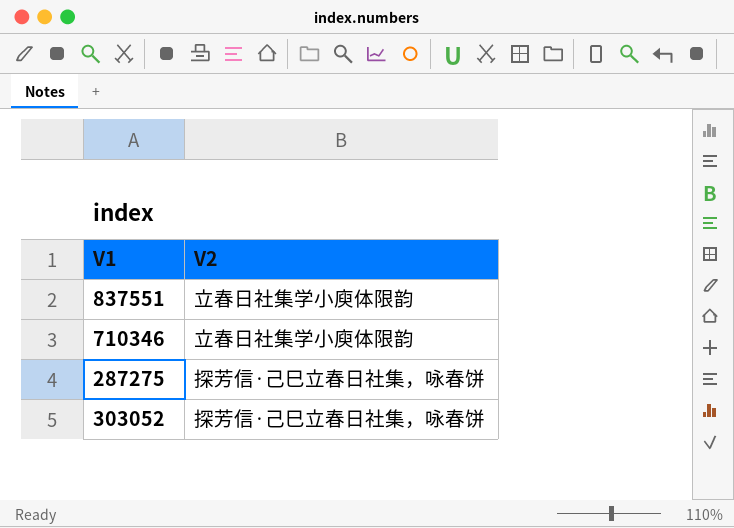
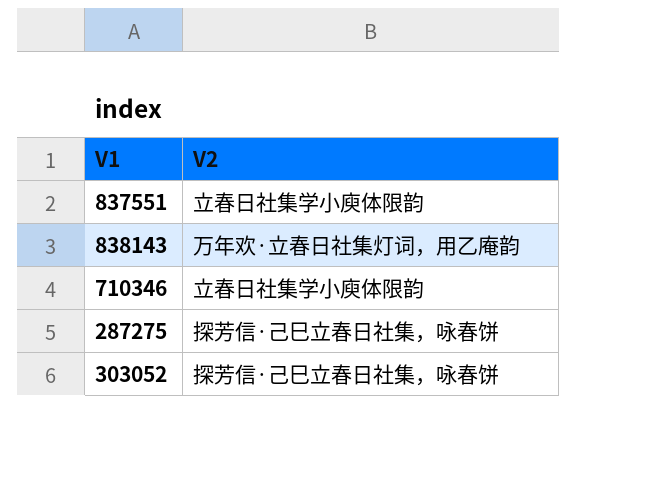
row 838143: none -> 万年欢·立春日社集灯词，用乙庵韵

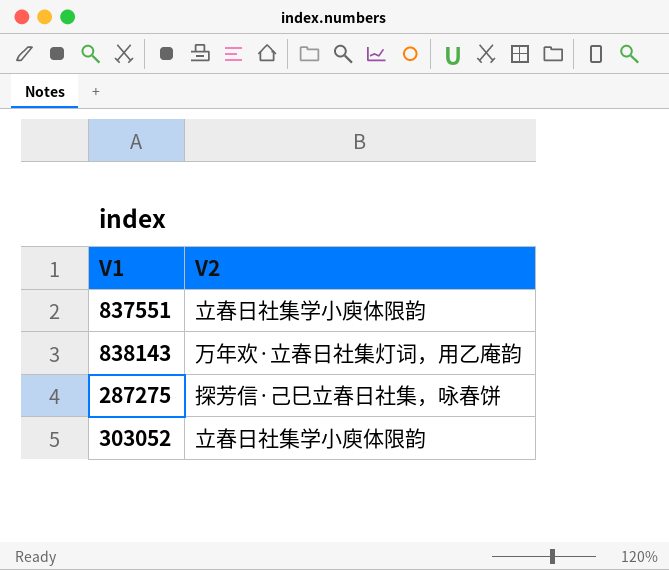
row 710346: 立春日社集学小庾体限韵 -> none
303052 | V2: 探芳信·己巳立春日社集，咏春饼 -> 立春日社集学小庾体限韵

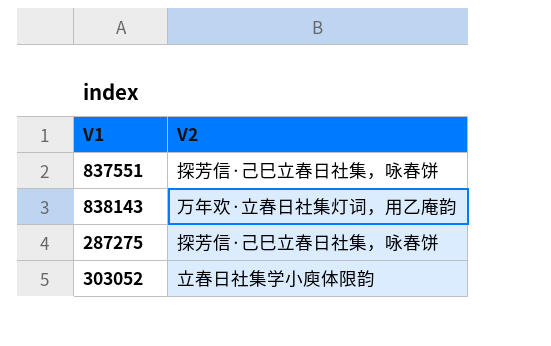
837551 | V2: 立春日社集学小庾体限韵 -> 探芳信·己巳立春日社集，咏春饼

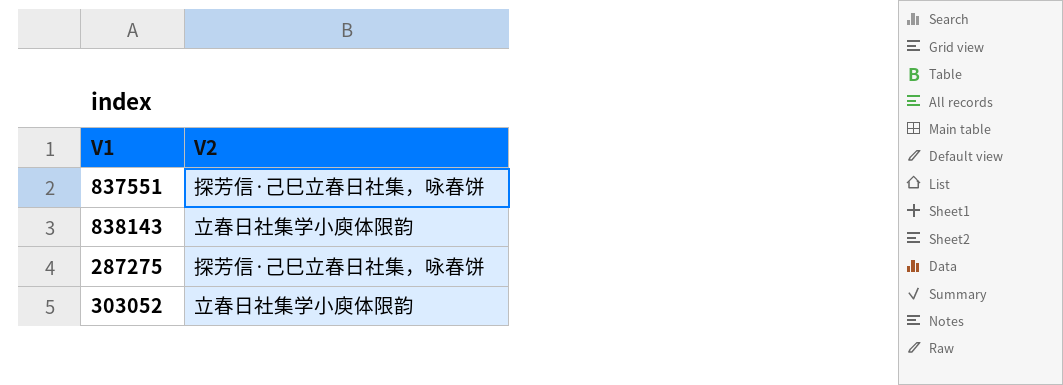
838143 | V2: 万年欢·立春日社集灯词，用乙庵韵 -> 立春日社集学小庾体限韵

